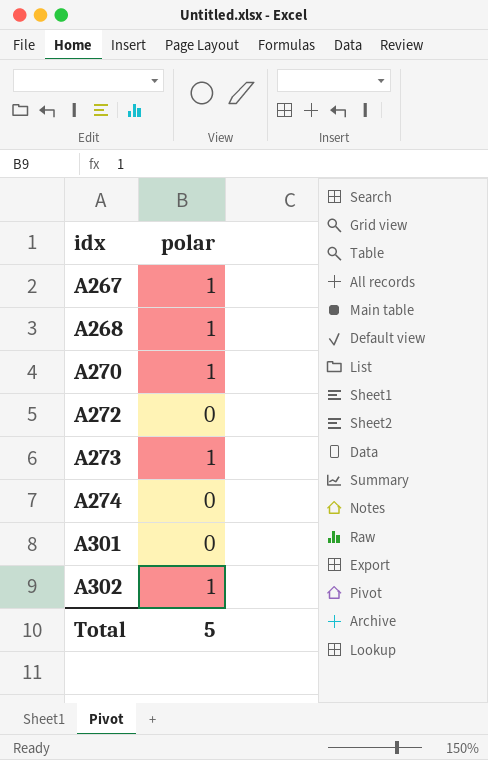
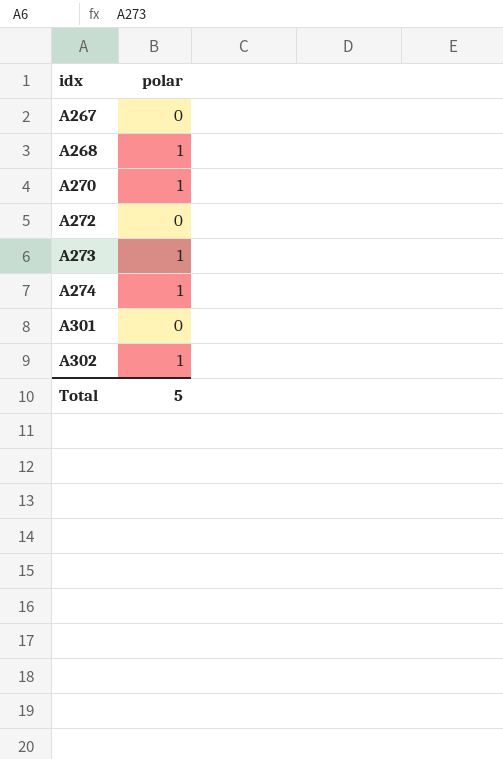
A267 | polar: 1 -> 0
A274 | polar: 0 -> 1

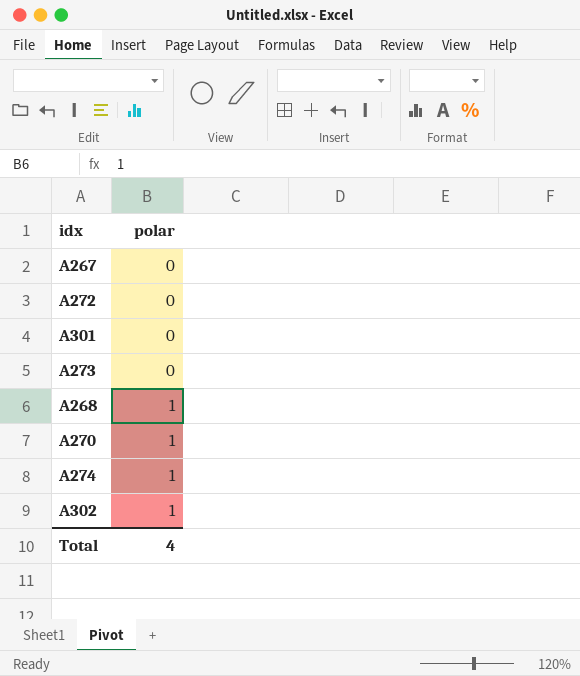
row order: idx ascending -> polar ascending
A273 | polar: 1 -> 0
Total | polar: 5 -> 4

